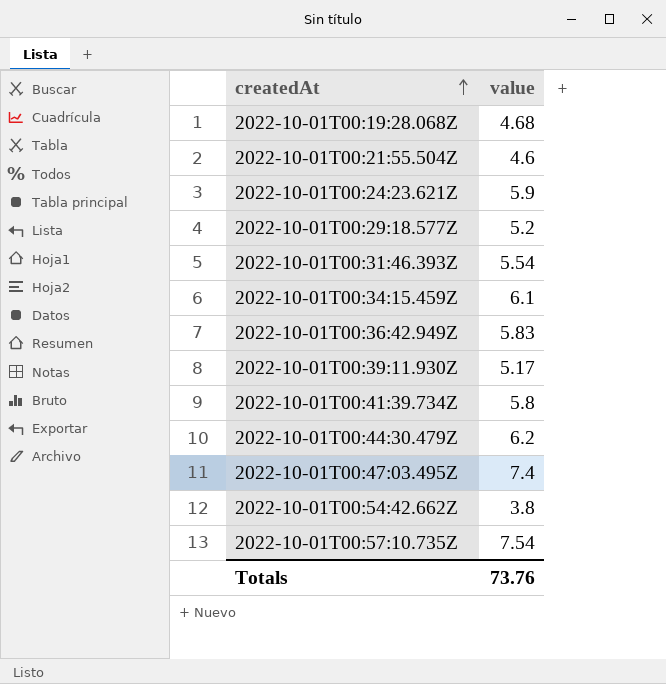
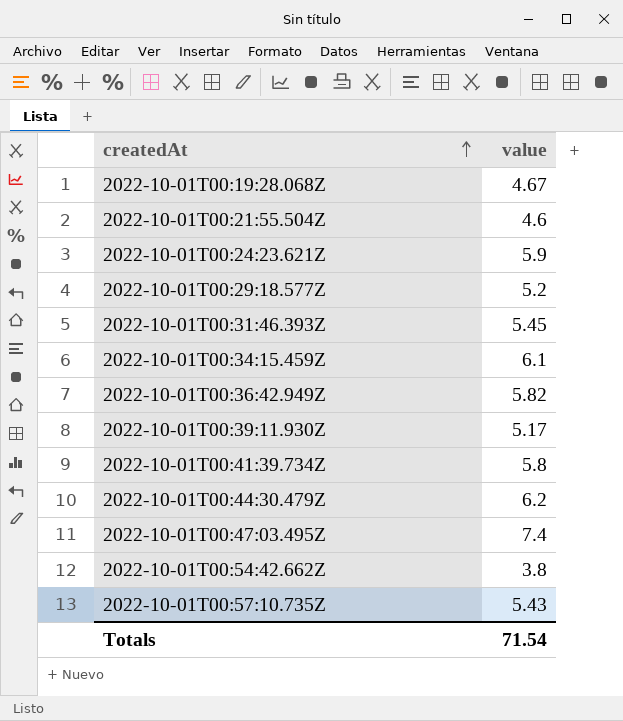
2022-10-01T00:19:28.068Z | value: 4.68 -> 4.67
2022-10-01T00:31:46.393Z | value: 5.54 -> 5.45
2022-10-01T00:36:42.949Z | value: 5.83 -> 5.82
2022-10-01T00:57:10.735Z | value: 7.54 -> 5.43
Totals | value: 73.76 -> 71.54

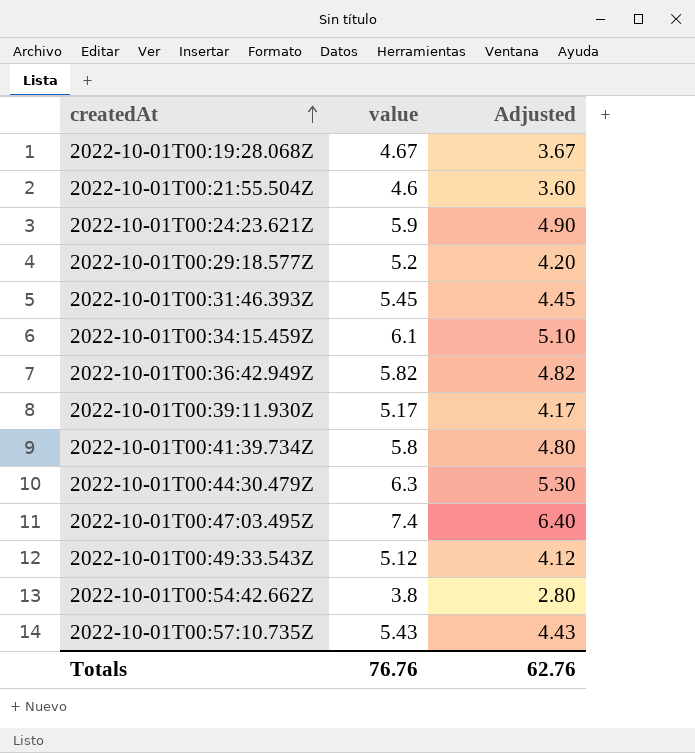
column Adjusted | formula: none -> [value] - 1
2022-10-01T00:44:30.479Z | value: 6.2 -> 6.3
row 2022-10-01T00:49:33.543Z: none -> 5.12 | 4.12
Totals | value: 71.54 -> 76.76

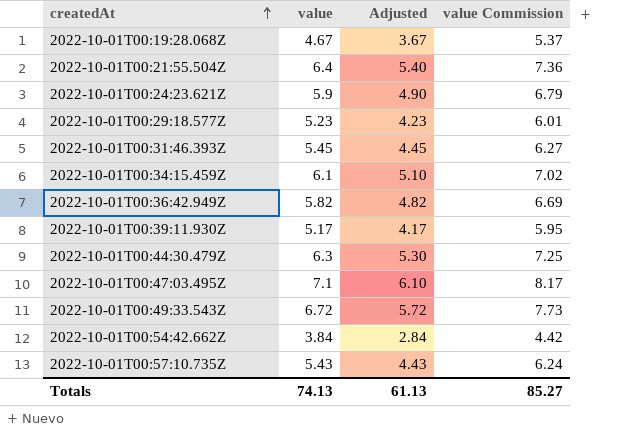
column value Commission | formula: none -> [value] * 1.15
row 2022-10-01T00:41:39.734Z: 5.8 | 4.80 -> none
2022-10-01T00:21:55.504Z | value: 4.6 -> 6.4
2022-10-01T00:21:55.504Z | Adjusted: 3.60 -> 5.40
2022-10-01T00:29:18.577Z | value: 5.2 -> 5.23
2022-10-01T00:29:18.577Z | Adjusted: 4.20 -> 4.23
2022-10-01T00:47:03.495Z | value: 7.4 -> 7.1
2022-10-01T00:47:03.495Z | Adjusted: 6.40 -> 6.10
2022-10-01T00:49:33.543Z | value: 5.12 -> 6.72
2022-10-01T00:49:33.543Z | Adjusted: 4.12 -> 5.72
2022-10-01T00:54:42.662Z | value: 3.8 -> 3.84
2022-10-01T00:54:42.662Z | Adjusted: 2.80 -> 2.84
Totals | value: 76.76 -> 74.13
Totals | Adjusted: 62.76 -> 61.13

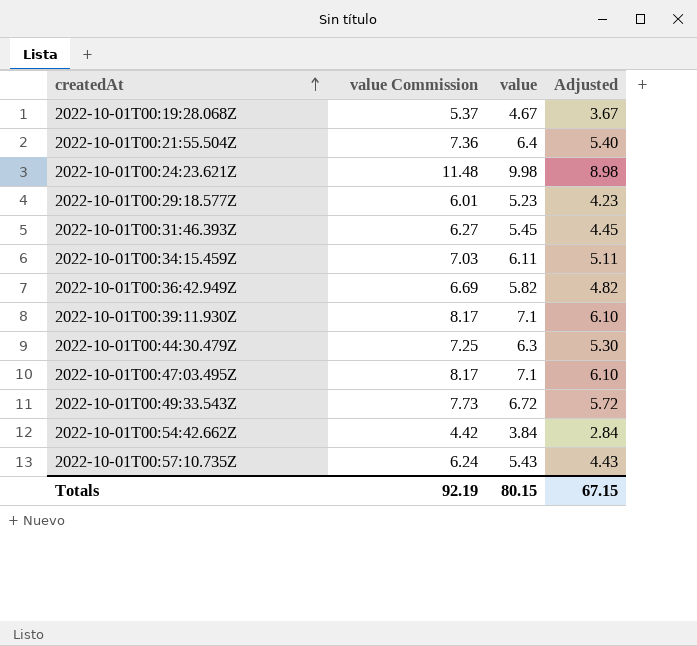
column value Commission | position: 4 -> 2
2022-10-01T00:24:23.621Z | value Commission: 6.79 -> 11.48
2022-10-01T00:24:23.621Z | value: 5.9 -> 9.98
2022-10-01T00:24:23.621Z | Adjusted: 4.90 -> 8.98
2022-10-01T00:34:15.459Z | value Commission: 7.02 -> 7.03
2022-10-01T00:34:15.459Z | value: 6.1 -> 6.11
2022-10-01T00:34:15.459Z | Adjusted: 5.10 -> 5.11
2022-10-01T00:39:11.930Z | value Commission: 5.95 -> 8.17
2022-10-01T00:39:11.930Z | value: 5.17 -> 7.1
2022-10-01T00:39:11.930Z | Adjusted: 4.17 -> 6.10
Totals | value Commission: 85.27 -> 92.19
Totals | value: 74.13 -> 80.15
Totals | Adjusted: 61.13 -> 67.15

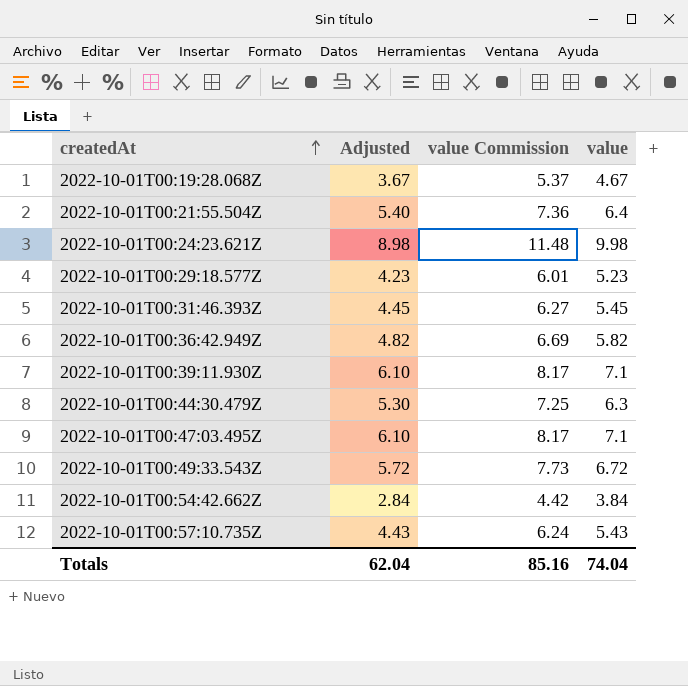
column Adjusted | position: 4 -> 2
row 2022-10-01T00:34:15.459Z: 7.03 | 6.11 | 5.11 -> none
Totals | Adjusted: 67.15 -> 62.04
Totals | value Commission: 92.19 -> 85.16
Totals | value: 80.15 -> 74.04

